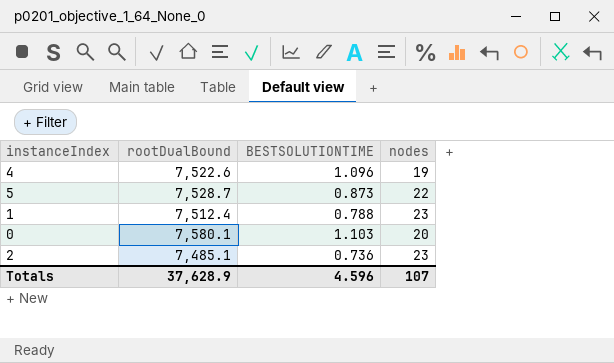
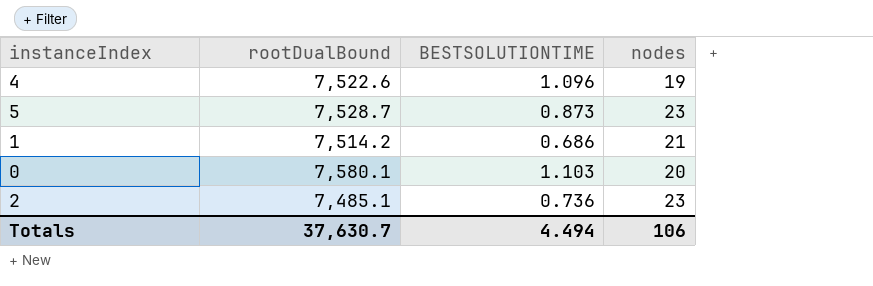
5 | nodes: 22 -> 23
1 | rootDualBound: 7,512.4 -> 7,514.2
1 | BESTSOLUTIONTIME: 0.788 -> 0.686
1 | nodes: 23 -> 21
Totals | rootDualBound: 37,628.9 -> 37,630.7
Totals | BESTSOLUTIONTIME: 4.596 -> 4.494
Totals | nodes: 107 -> 106

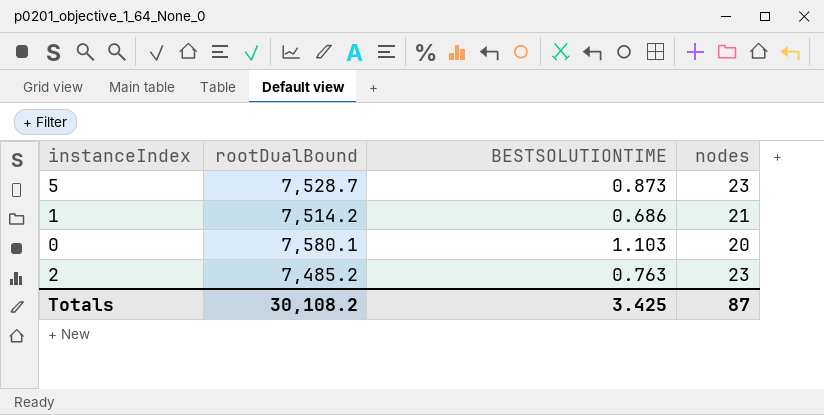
row 4: 7,522.6 | 1.096 | 19 -> none
2 | rootDualBound: 7,485.1 -> 7,485.2
2 | BESTSOLUTIONTIME: 0.736 -> 0.763
Totals | rootDualBound: 37,630.7 -> 30,108.2
Totals | BESTSOLUTIONTIME: 4.494 -> 3.425
Totals | nodes: 106 -> 87

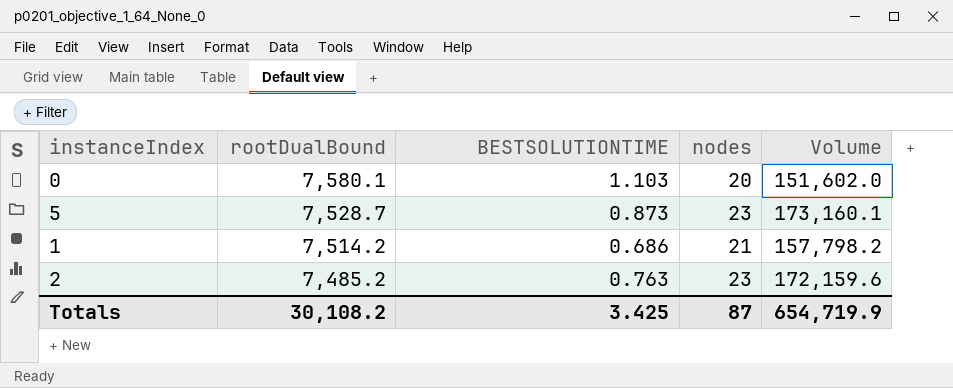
row order: none -> rootDualBound descending
column Volume | formula: none -> [rootDualBound] * [nodes]

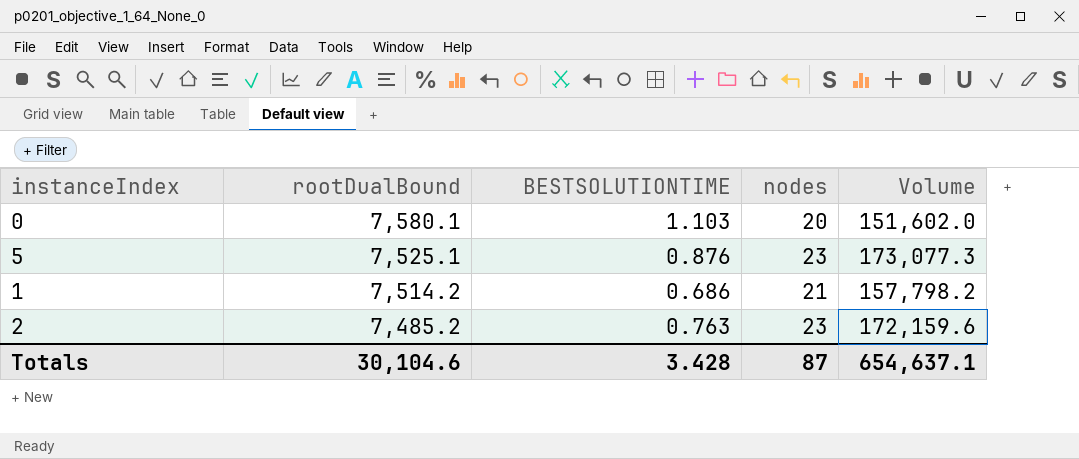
5 | rootDualBound: 7,528.7 -> 7,525.1
5 | BESTSOLUTIONTIME: 0.873 -> 0.876
5 | Volume: 173,160.1 -> 173,077.3
Totals | rootDualBound: 30,108.2 -> 30,104.6
Totals | BESTSOLUTIONTIME: 3.425 -> 3.428
Totals | Volume: 654,719.9 -> 654,637.1

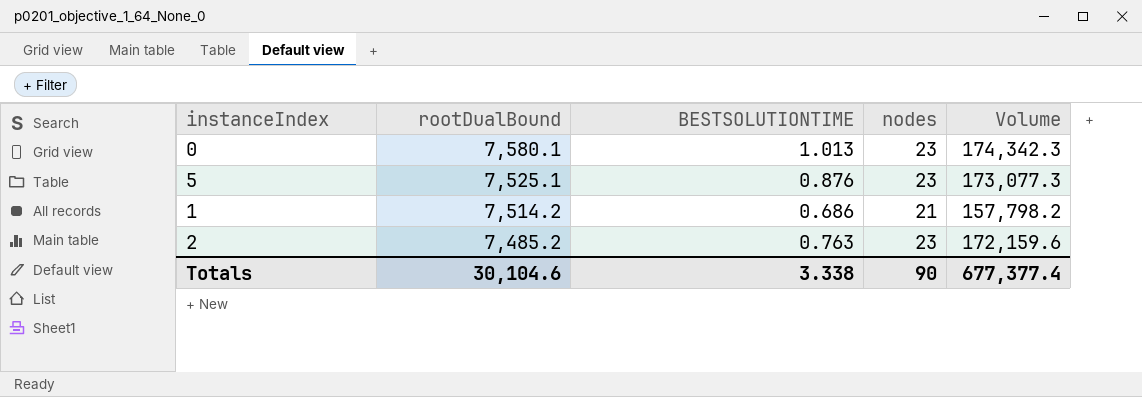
0 | BESTSOLUTIONTIME: 1.103 -> 1.013
0 | nodes: 20 -> 23
0 | Volume: 151,602.0 -> 174,342.3
Totals | BESTSOLUTIONTIME: 3.428 -> 3.338
Totals | nodes: 87 -> 90
Totals | Volume: 654,637.1 -> 677,377.4

